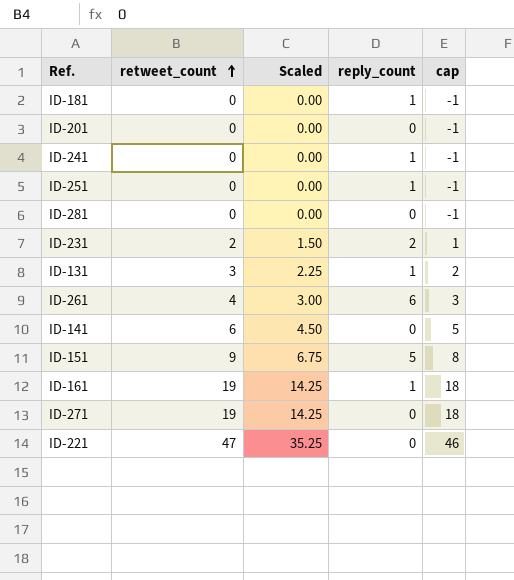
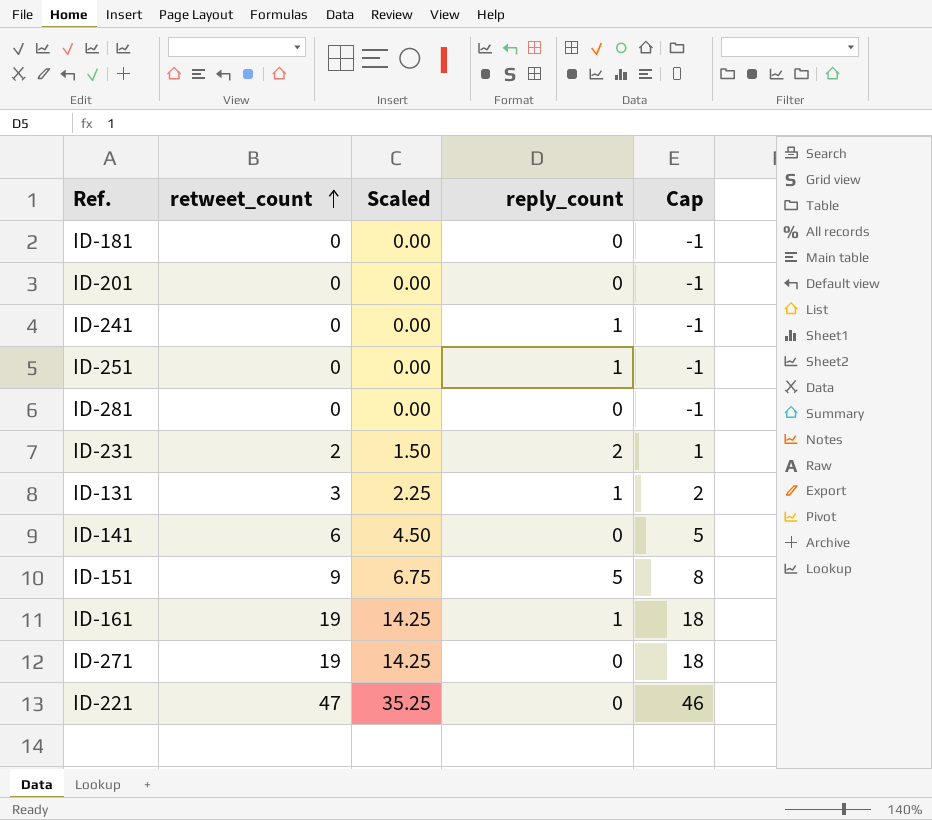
column name: cap -> Cap
row ID-261: 4 | 3.00 | 6 | 3 -> none
ID-181 | reply_count: 1 -> 0

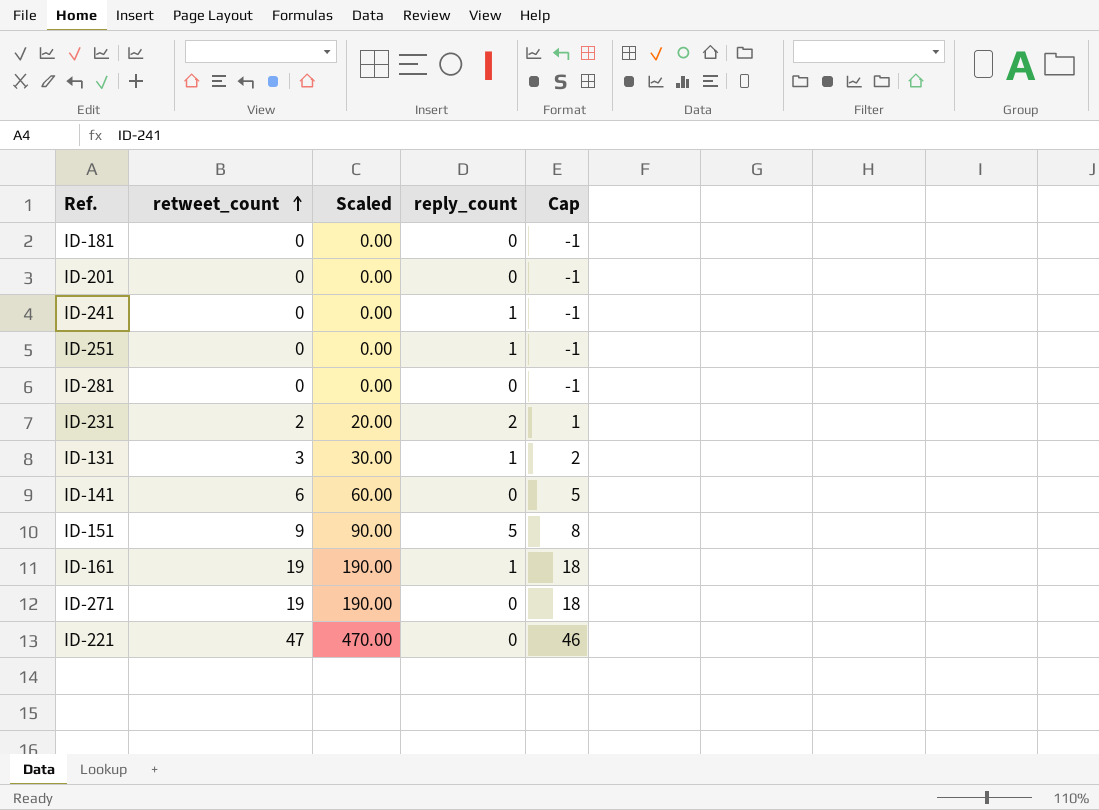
column Scaled | formula: [retweet_count] * 0.75 -> [retweet_count] * 10

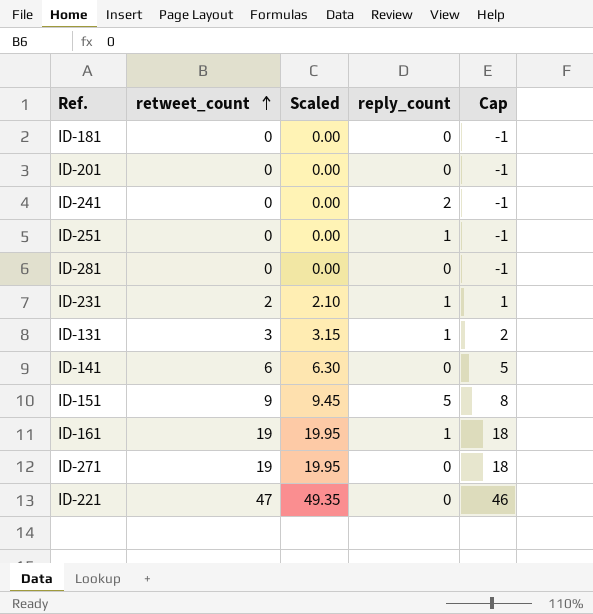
column Scaled | formula: [retweet_count] * 10 -> [retweet_count] * 1.05
ID-241 | reply_count: 1 -> 2
ID-231 | reply_count: 2 -> 1

